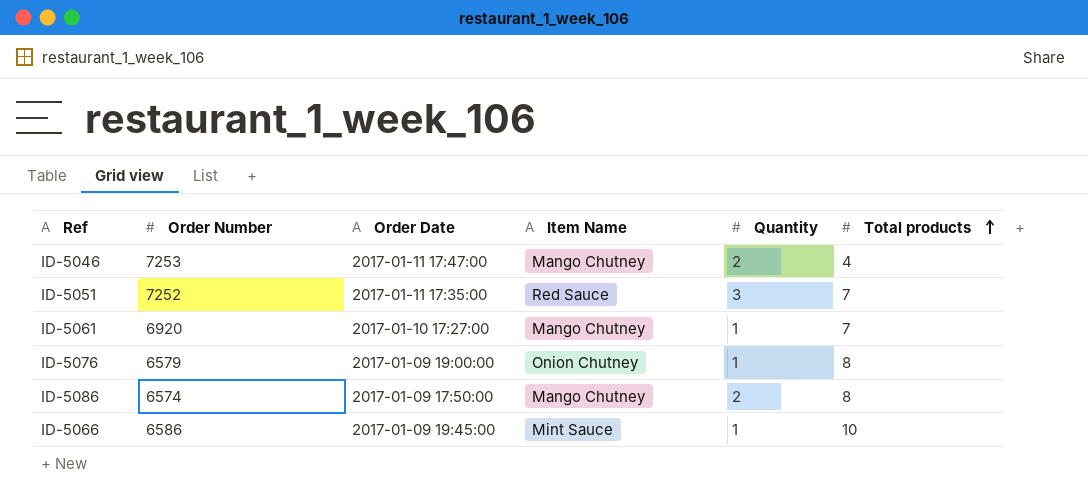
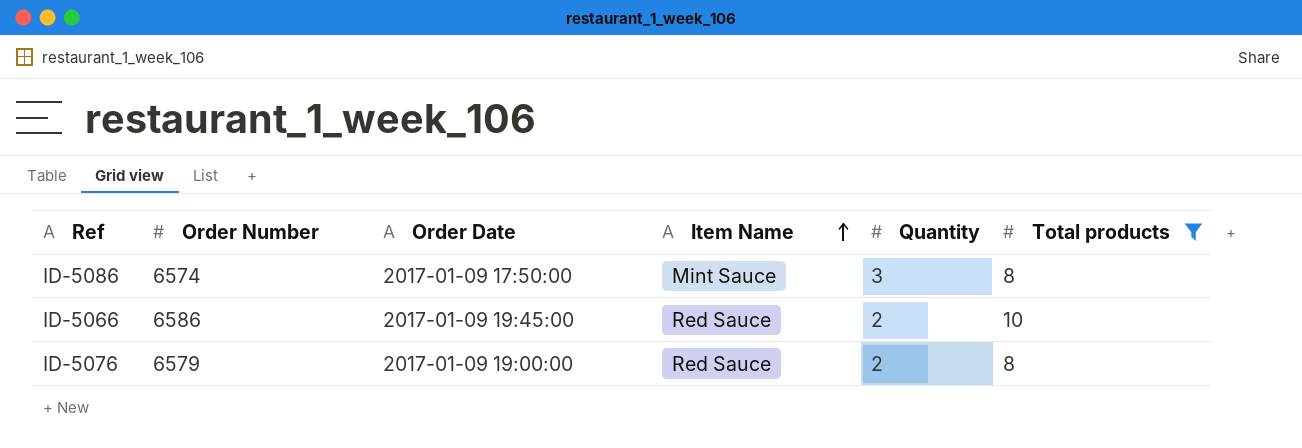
filter: none -> Total products >= 8
row order: Total products ascending -> Item Name ascending
ID-5086 | Item Name: Mango Chutney -> Mint Sauce
ID-5086 | Quantity: 2 -> 3
ID-5066 | Item Name: Mint Sauce -> Red Sauce
ID-5066 | Quantity: 1 -> 2
ID-5076 | Item Name: Onion Chutney -> Red Sauce
ID-5076 | Quantity: 1 -> 2

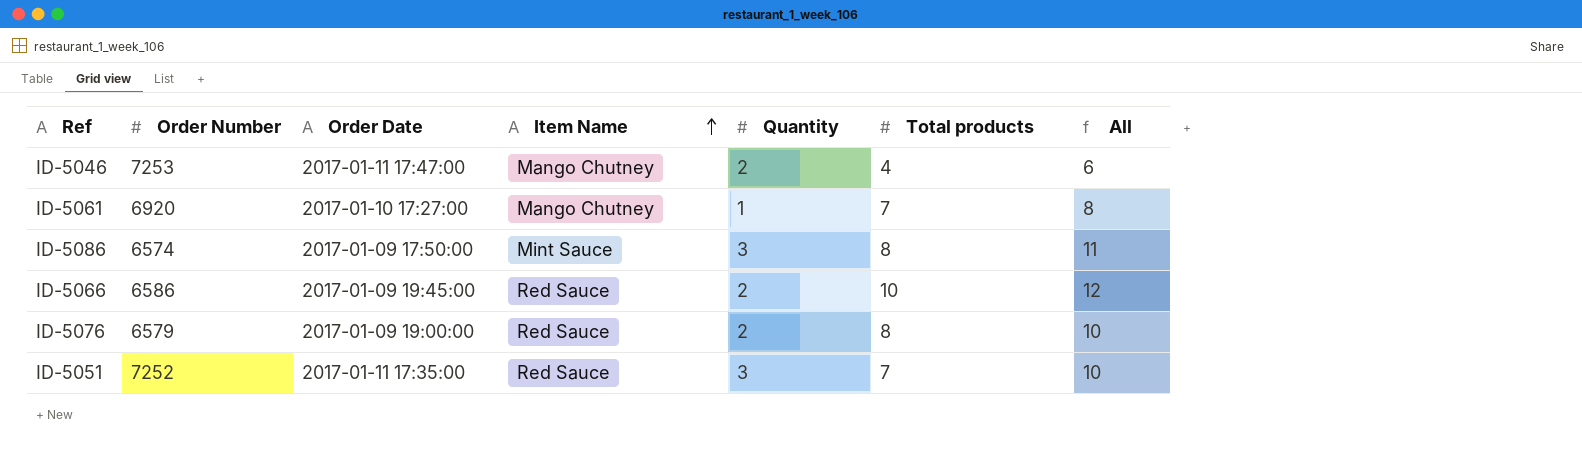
filter: Total products >= 8 -> none
column All | formula: none -> [Quantity] + [Total products]

